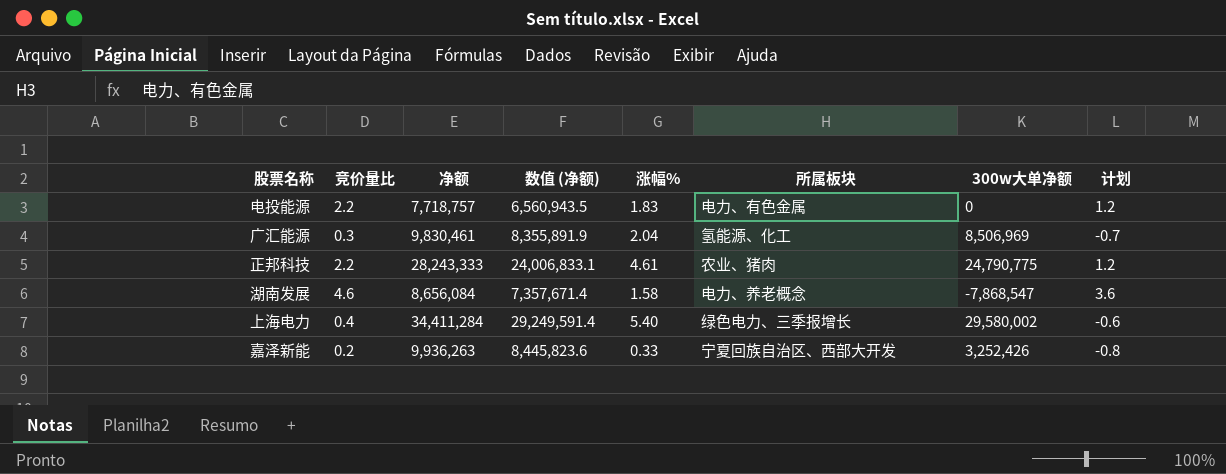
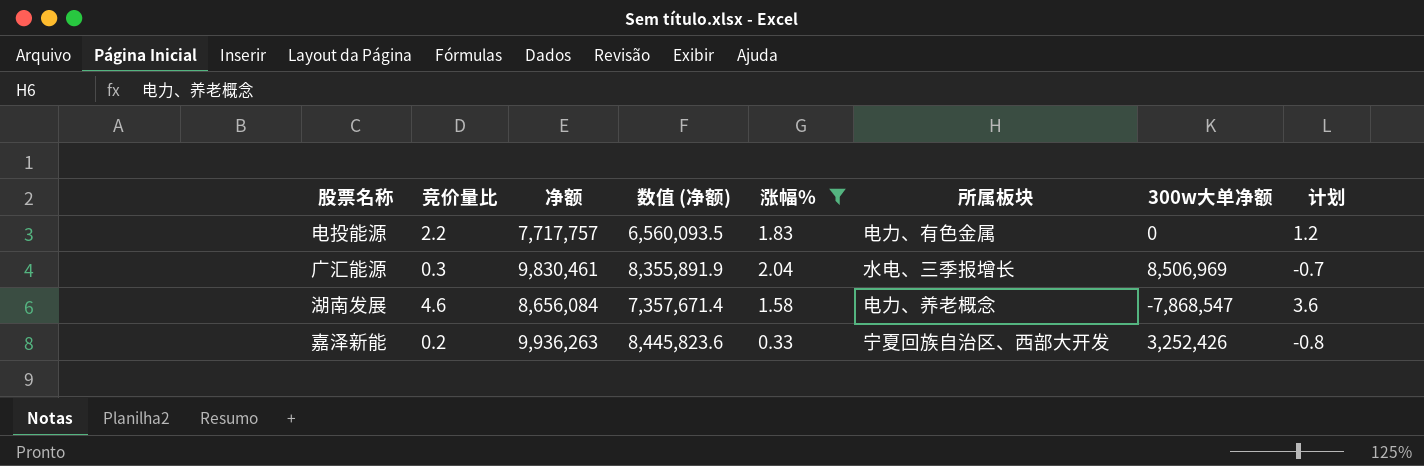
filter: none -> 涨幅% <= 2.04
电投能源 | 净额: 7,718,757 -> 7,717,757
电投能源 | 数值 (净额): 6,560,943.5 -> 6,560,093.5
广汇能源 | 所属板块: 氢能源、化工 -> 水电、三季报增长

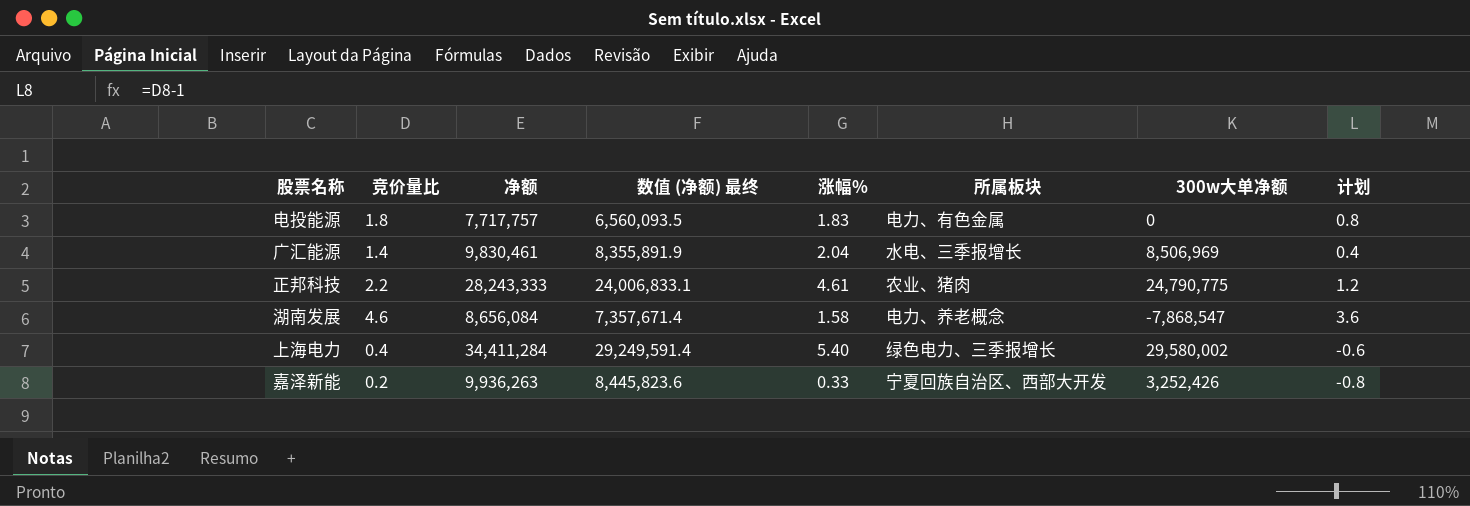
filter: 涨幅% <= 2.04 -> none
column name: 数值 (净额) -> 数值 (净额) 最终
电投能源 | 竞价量比: 2.2 -> 1.8
电投能源 | 计划: 1.2 -> 0.8
广汇能源 | 竞价量比: 0.3 -> 1.4
广汇能源 | 计划: -0.7 -> 0.4

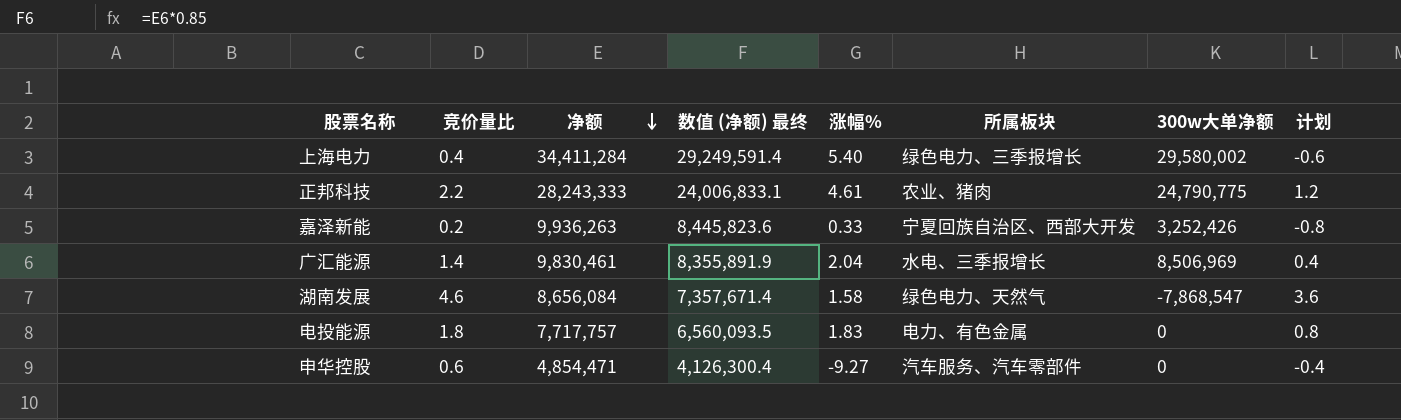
row order: none -> 净额 descending
湖南发展 | 所属板块: 电力、养老概念 -> 绿色电力、天然气
row 申华控股: none -> 0.6 | 4,854,471 | 4,126,300.4 | -9.27 | 汽车服务、汽车零部件 | 0 | -0.4

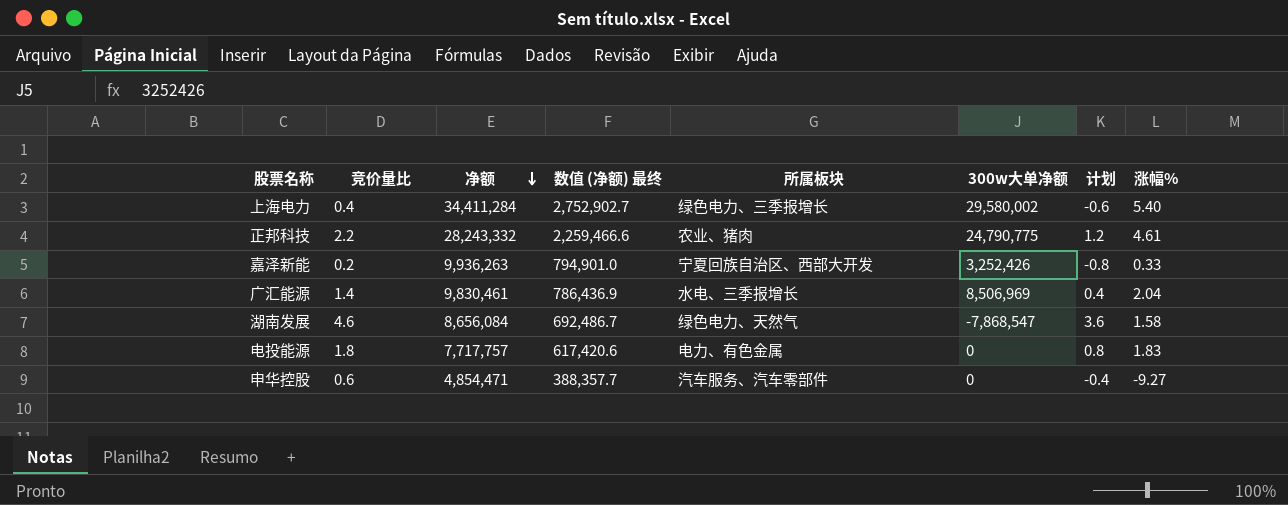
column 数值 (净额) 最终 | formula: [净额] * 0.85 -> [净额] * 0.08
column 涨幅% | position: 5 -> 8
正邦科技 | 净额: 28,243,333 -> 28,243,332

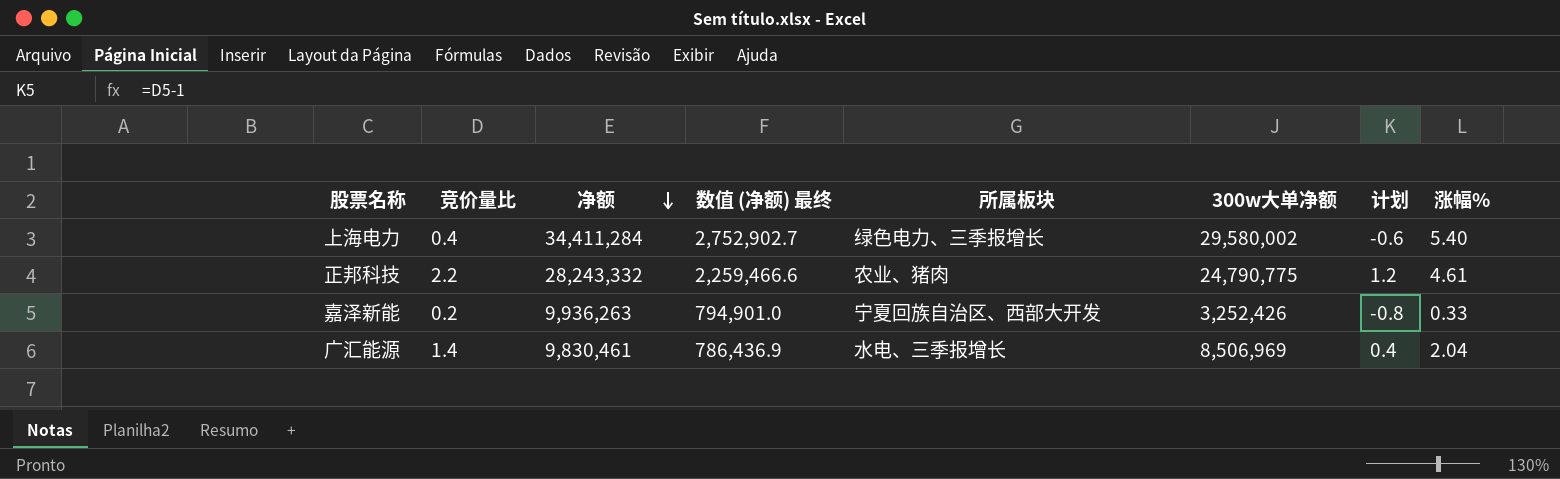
row 湖南发展: 4.6 | 8,656,084 | 692,486.7 | 绿色电力、天然气 | -7,868,547 | 3.6 | 1.58 -> none
row 电投能源: 1.8 | 7,717,757 | 617,420.6 | 电力、有色金属 | 0 | 0.8 | 1.83 -> none
row 申华控股: 0.6 | 4,854,471 | 388,357.7 | 汽车服务、汽车零部件 | 0 | -0.4 | -9.27 -> none

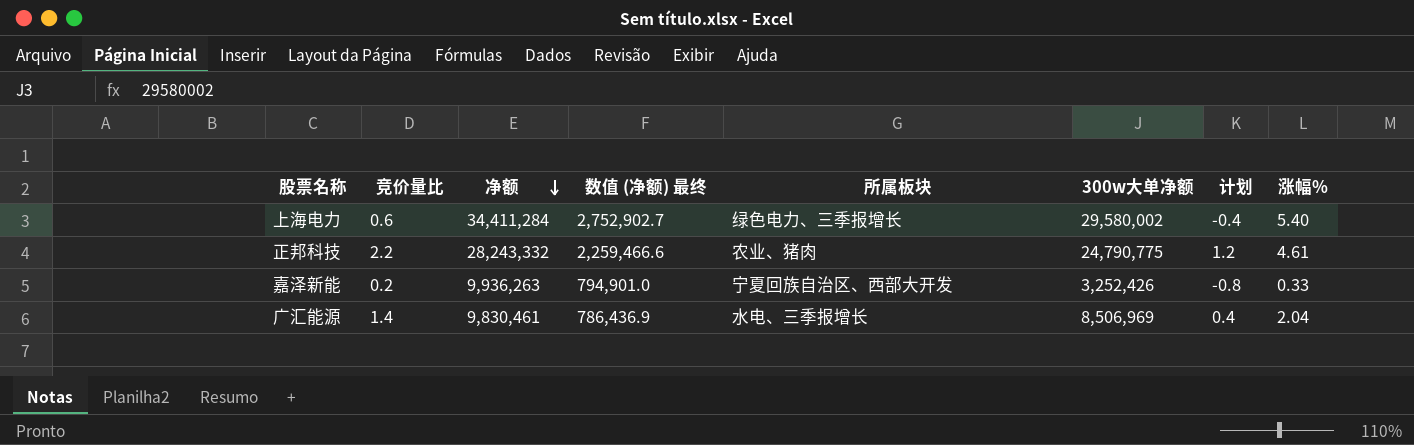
上海电力 | 竞价量比: 0.4 -> 0.6
上海电力 | 计划: -0.6 -> -0.4

